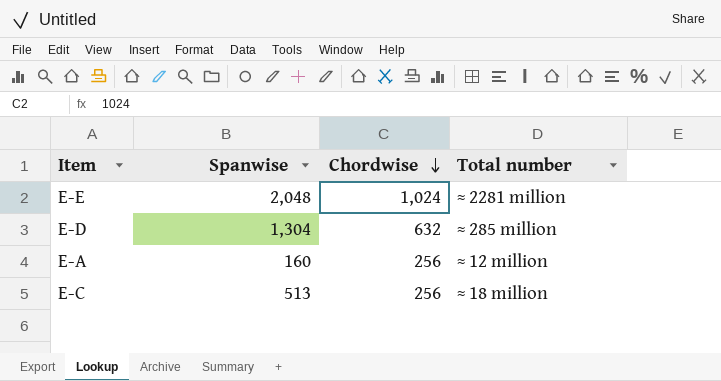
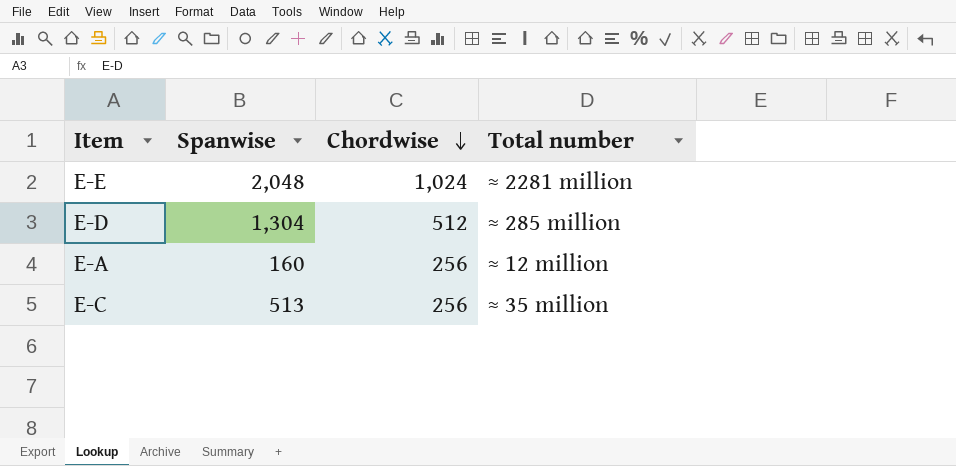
E-D | Chordwise: 632 -> 512
E-C | Total number: ≈ 18 million -> ≈ 35 million

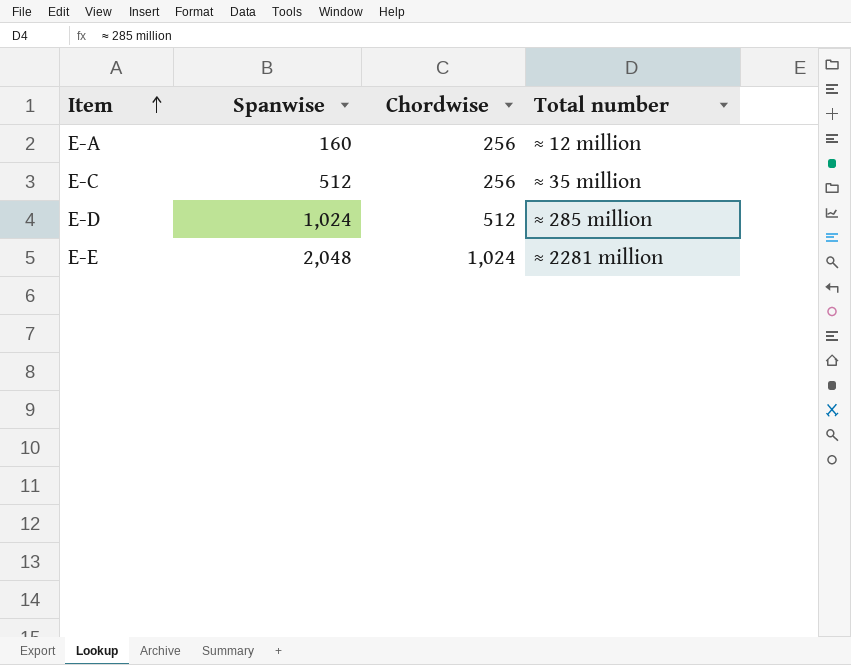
row order: Chordwise descending -> Item ascending
E-C | Spanwise: 513 -> 512
E-D | Spanwise: 1,304 -> 1,024

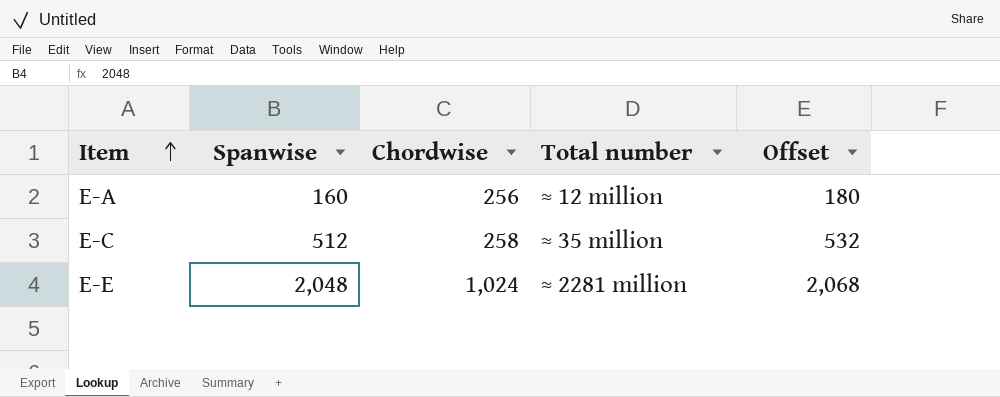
column Offset | formula: none -> [Spanwise] + 20
row E-D: 1,024 | 512 | ≈ 285 million -> none
E-C | Chordwise: 256 -> 258

